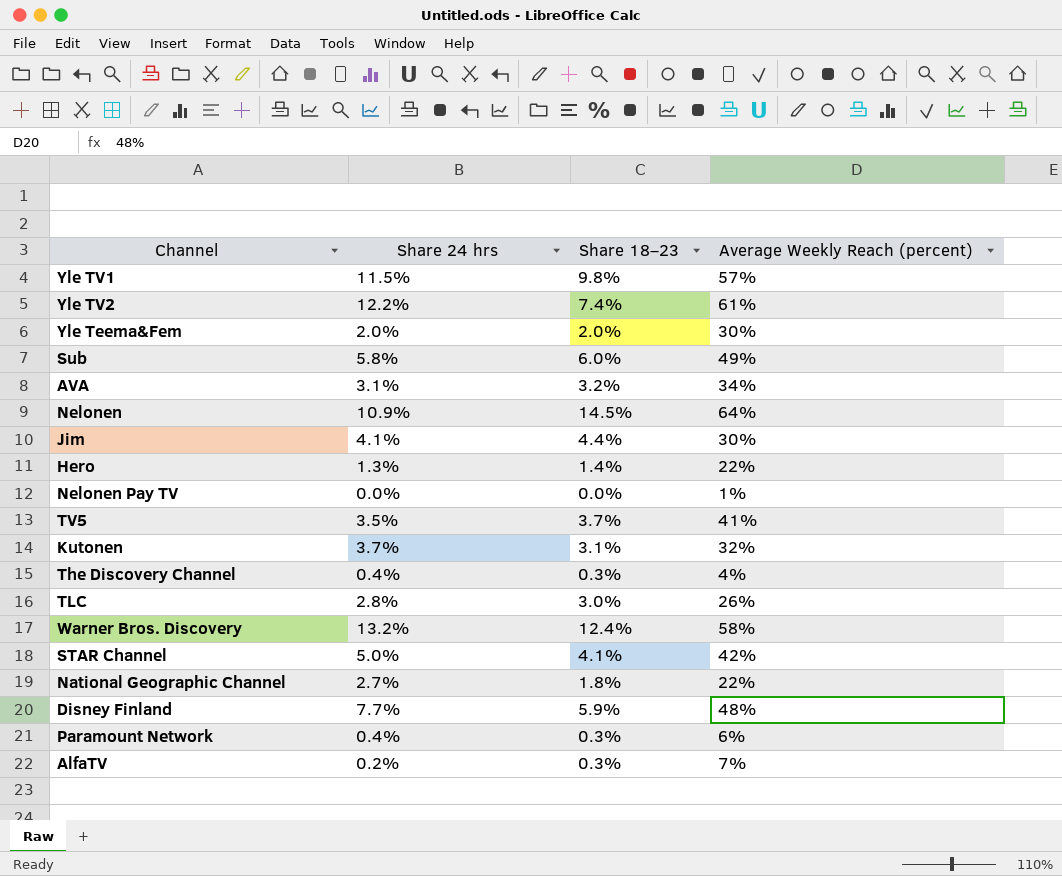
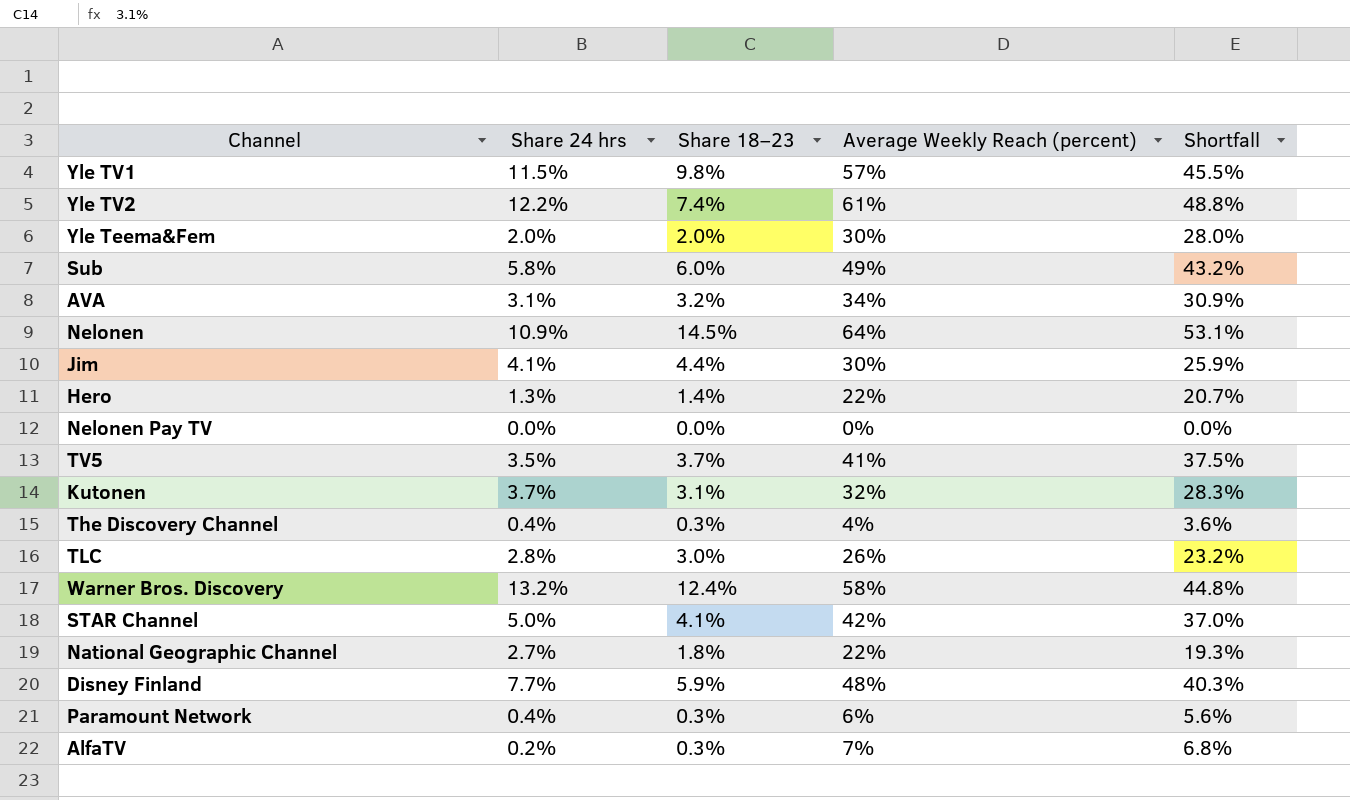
column Shortfall | formula: none -> [Average Weekly Reach (percent)] - [Share 24 hrs]
Nelonen Pay TV | Average Weekly Reach (percent): 1% -> 0%

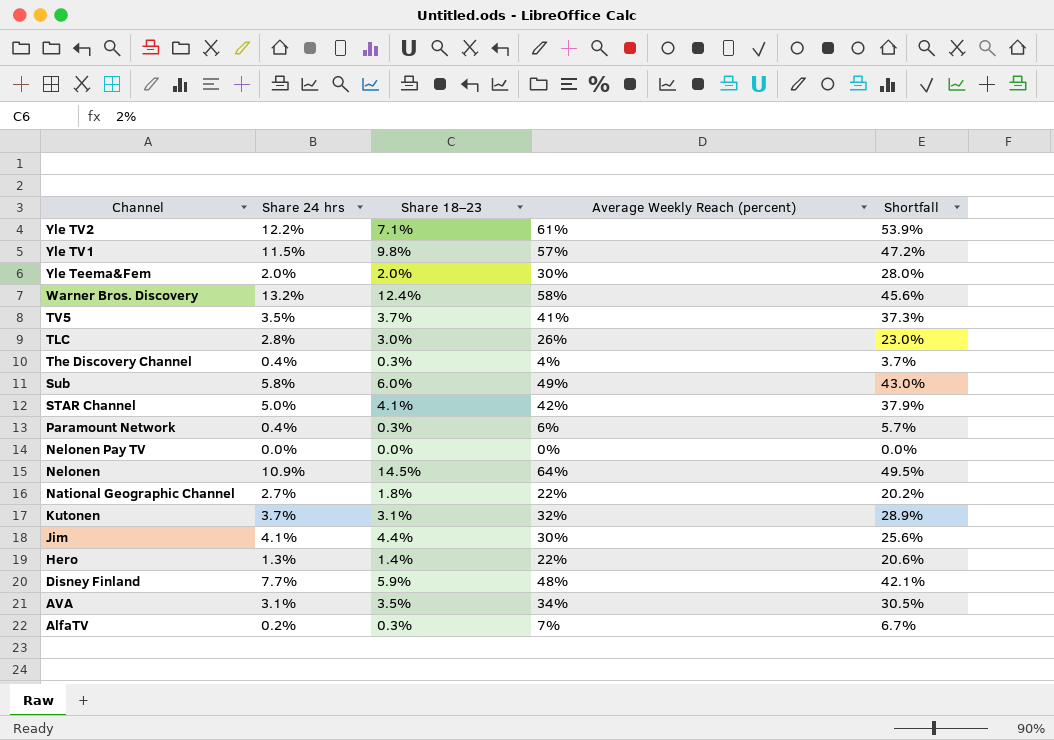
row order: none -> Channel descending
column Shortfall | formula: [Average Weekly Reach (percent)] - [Share 24 hrs] -> [Average Weekly Reach (percent)] - [Share 18–23]
Yle TV2 | Share 18–23: 7.4% -> 7.1%
AVA | Share 18–23: 3.2% -> 3.5%

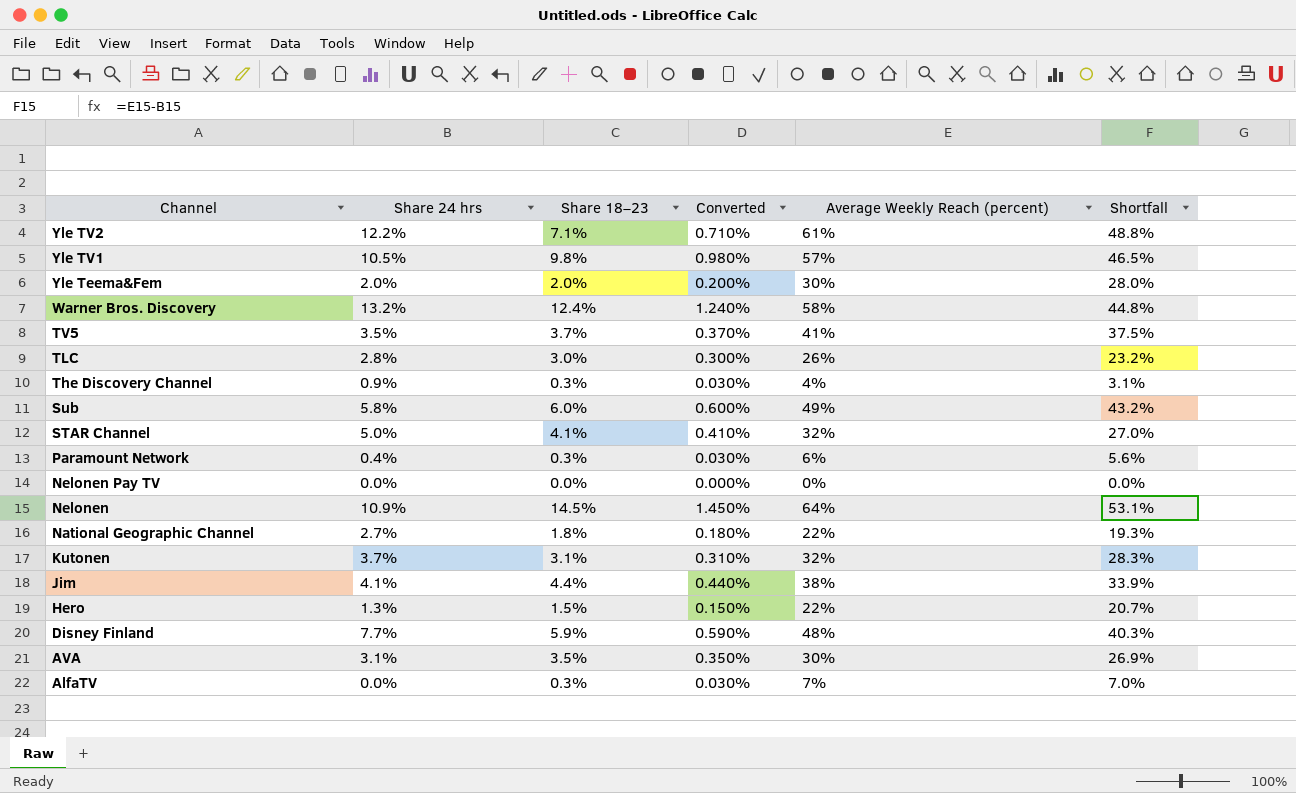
column Converted | formula: none -> [Share 18–23] * 0.1
column Shortfall | formula: [Average Weekly Reach (percent)] - [Share 18–23] -> [Average Weekly Reach (percent)] - [Share 24 hrs]
Yle TV1 | Share 24 hrs: 11.5% -> 10.5%
The Discovery Channel | Share 24 hrs: 0.4% -> 0.9%
STAR Channel | Average Weekly Reach (percent): 42% -> 32%
Jim | Average Weekly Reach (percent): 30% -> 38%
Hero | Share 18–23: 1.4% -> 1.5%
AVA | Average Weekly Reach (percent): 34% -> 30%
AlfaTV | Share 24 hrs: 0.2% -> 0.0%

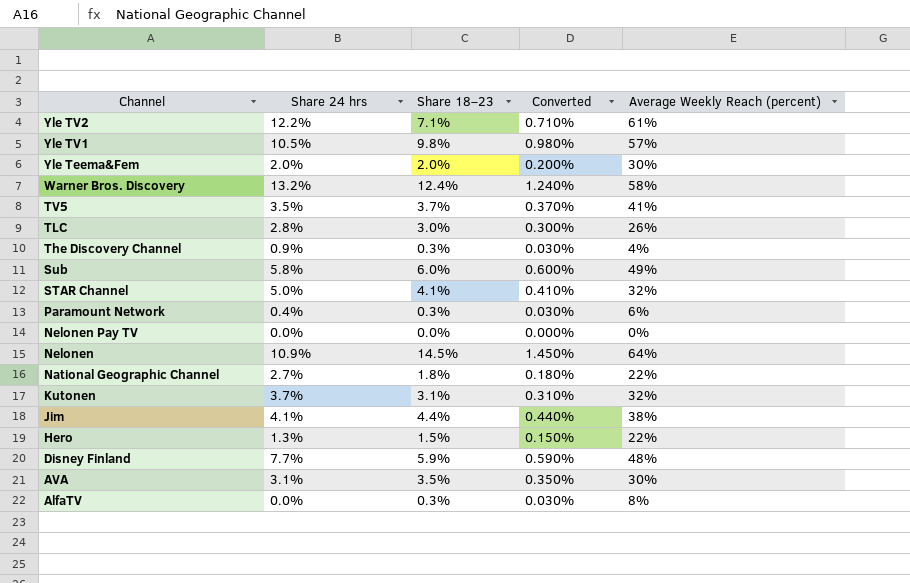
column Shortfall | formula: [Average Weekly Reach (percent)] - [Share 24 hrs] -> none
AlfaTV | Average Weekly Reach (percent): 7% -> 8%

